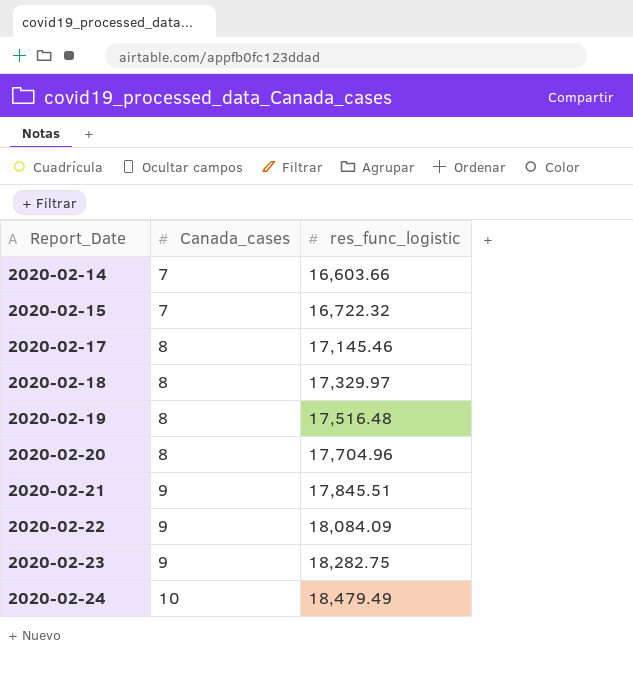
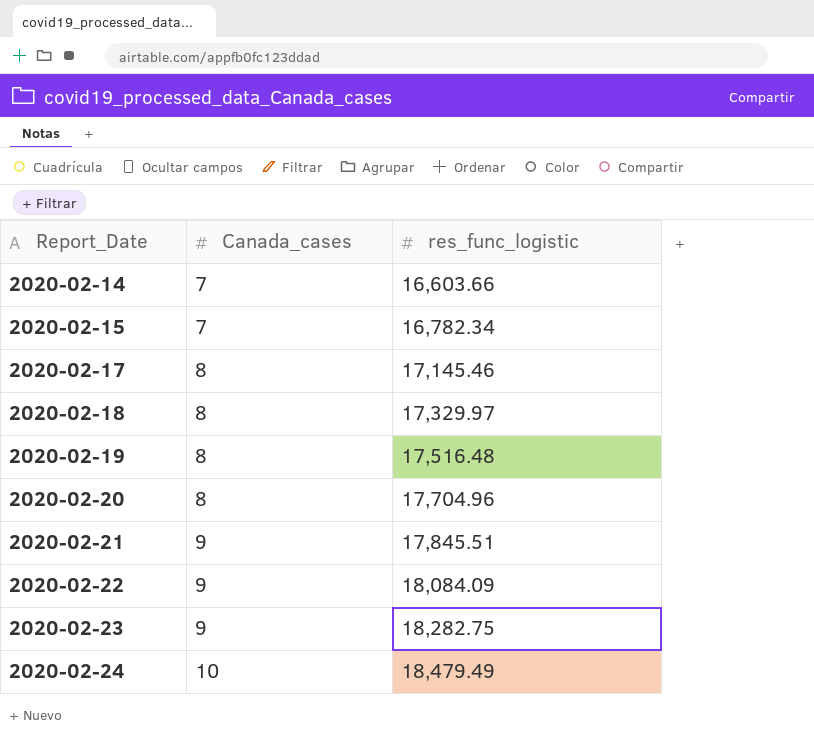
2020-02-15 | res_func_logistic: 16,722.32 -> 16,782.34

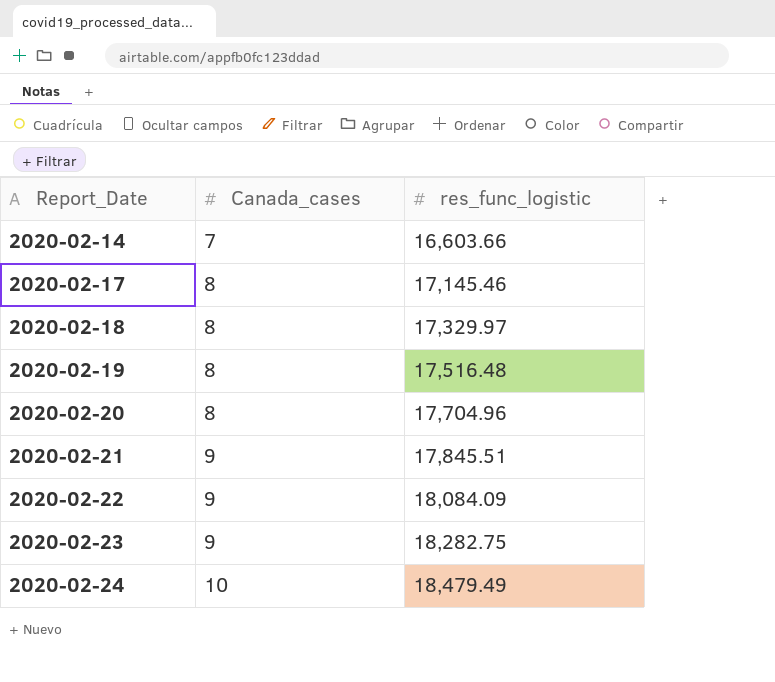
row 2020-02-15: 7 | 16,782.34 -> none

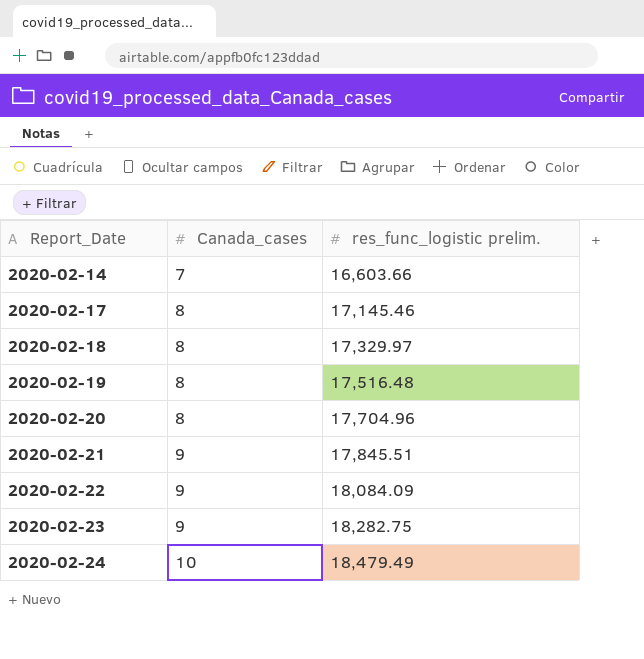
column name: res_func_logistic -> res_func_logistic prelim.

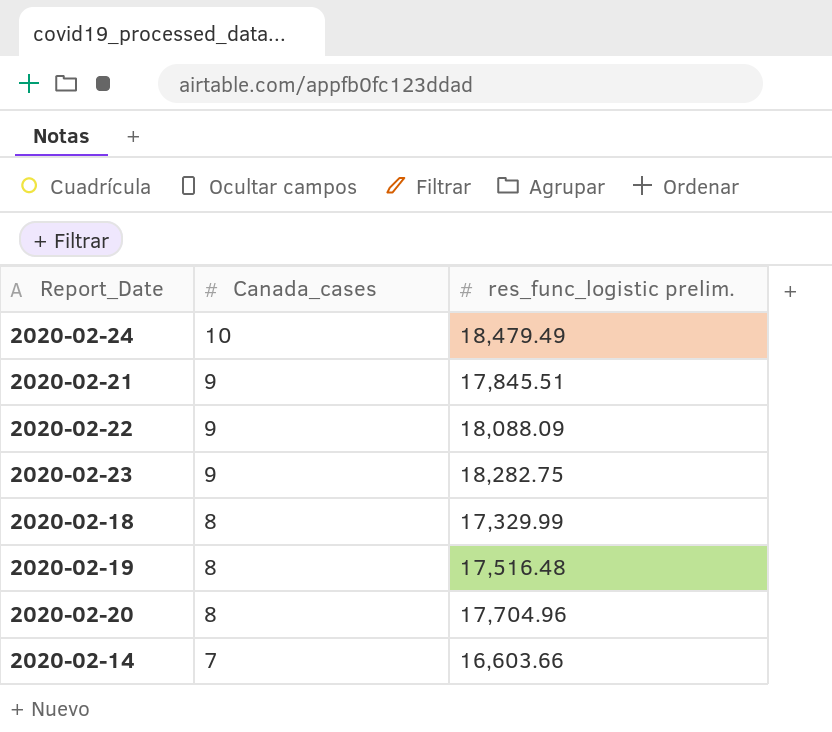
row order: Report_Date ascending -> Canada_cases descending
row 2020-02-17: 8 | 17,145.46 -> none
2020-02-22 | res_func_logistic prelim.: 18,084.09 -> 18,088.09
2020-02-18 | res_func_logistic prelim.: 17,329.97 -> 17,329.99

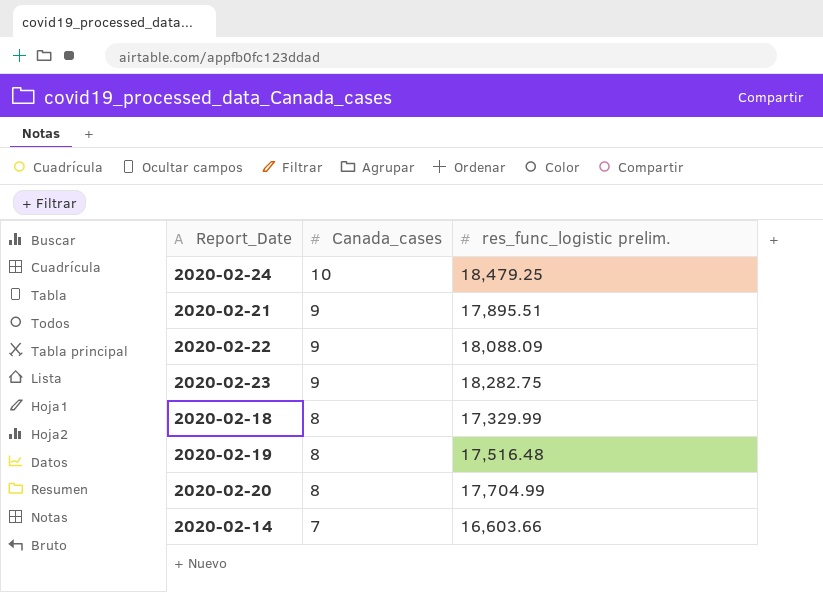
2020-02-24 | res_func_logistic prelim.: 18,479.49 -> 18,479.25
2020-02-21 | res_func_logistic prelim.: 17,845.51 -> 17,895.51
2020-02-20 | res_func_logistic prelim.: 17,704.96 -> 17,704.99

